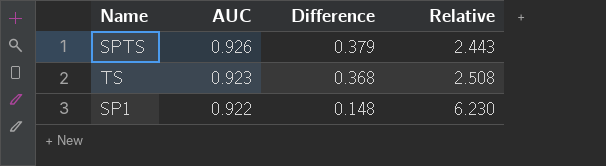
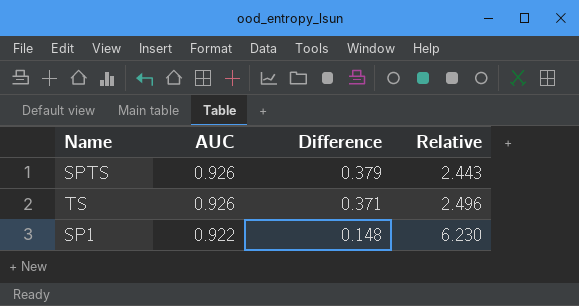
TS | AUC: 0.923 -> 0.926
TS | Difference: 0.368 -> 0.371
TS | Relative: 2.508 -> 2.496

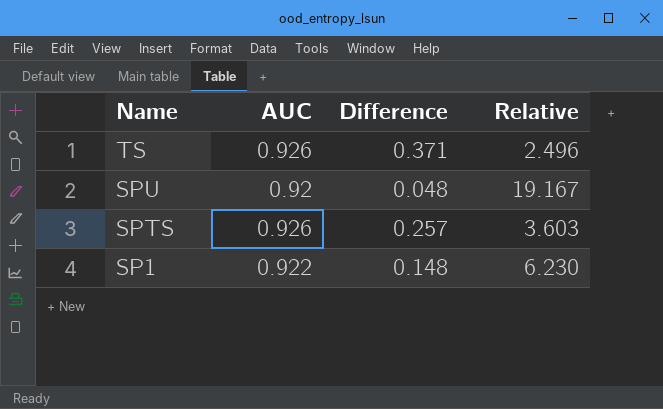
row order: AUC descending -> Name descending
row SPU: none -> 0.92 | 0.048 | 19.167
SPTS | Difference: 0.379 -> 0.257
SPTS | Relative: 2.443 -> 3.603

